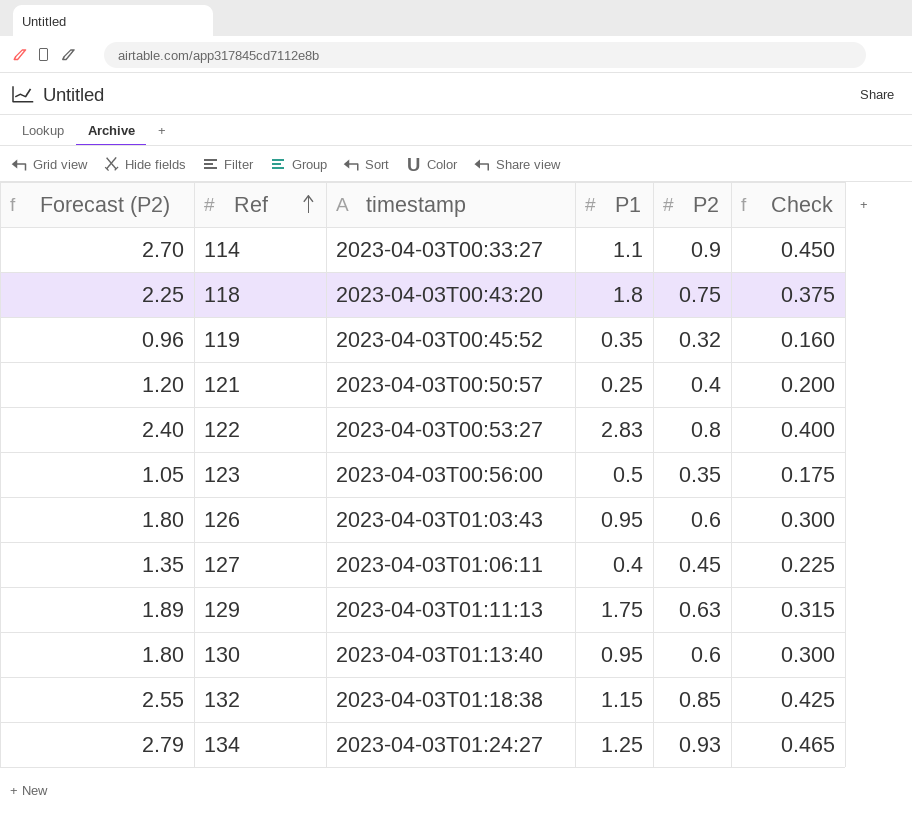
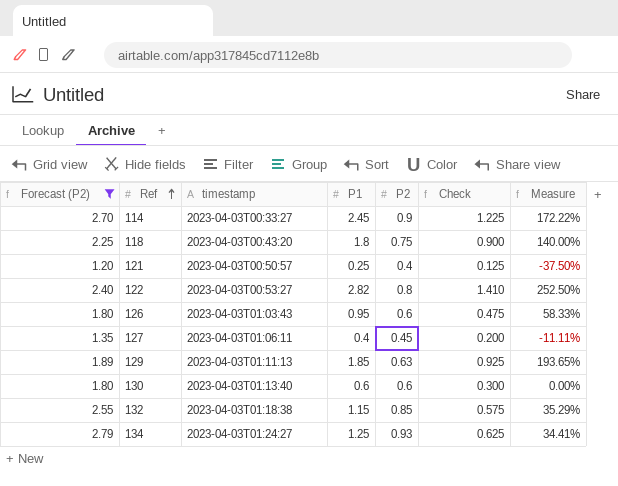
filter: none -> Forecast (P2) >= 1.20
column Check | formula: [P2] * 0.5 -> [P1] * 0.5
column Measure | formula: none -> ([P1] - [P2]) / [P2]
114 | P1: 1.1 -> 2.45
122 | P1: 2.83 -> 2.82
129 | P1: 1.75 -> 1.85
130 | P1: 0.95 -> 0.6

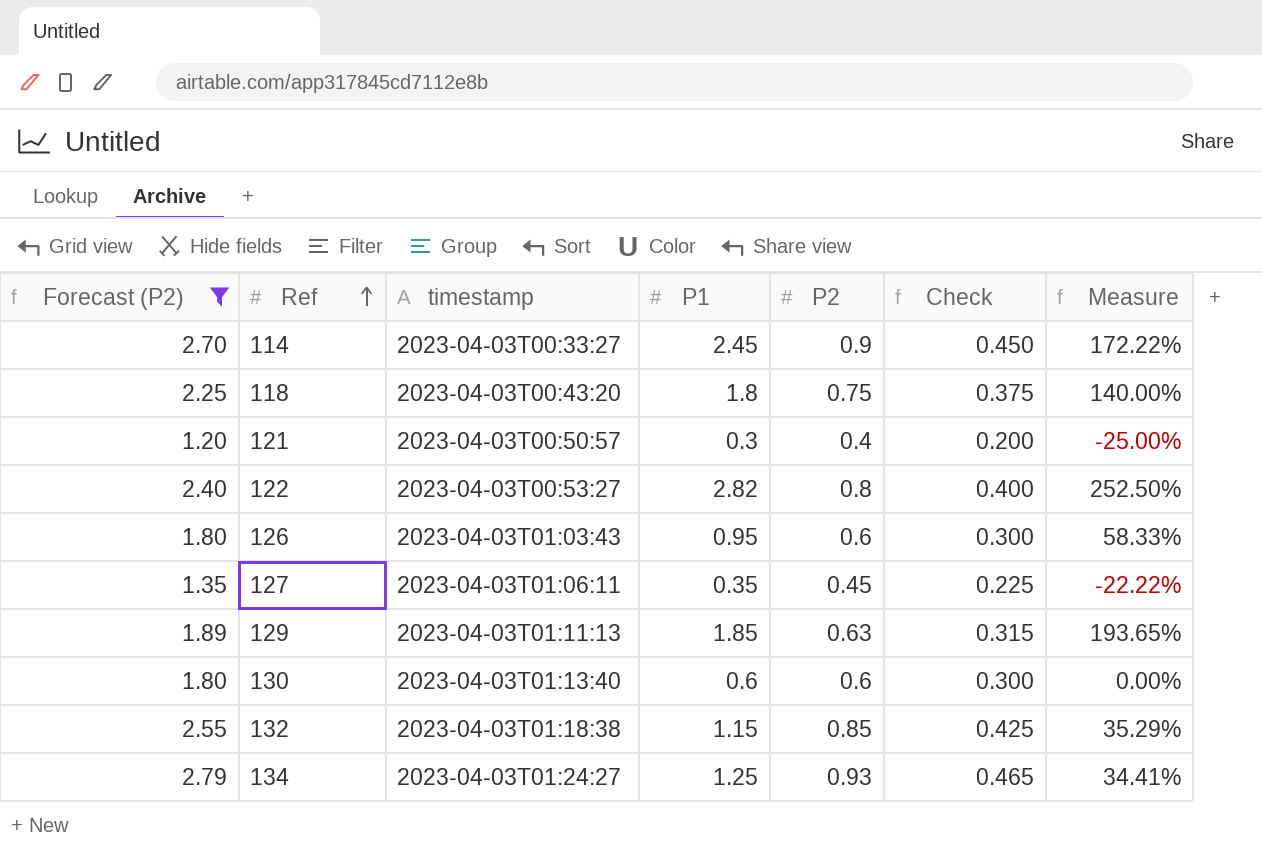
column Check | formula: [P1] * 0.5 -> [P2] * 0.5
121 | P1: 0.25 -> 0.3
121 | Measure: -37.50% -> -25.00%
127 | P1: 0.4 -> 0.35
127 | Measure: -11.11% -> -22.22%

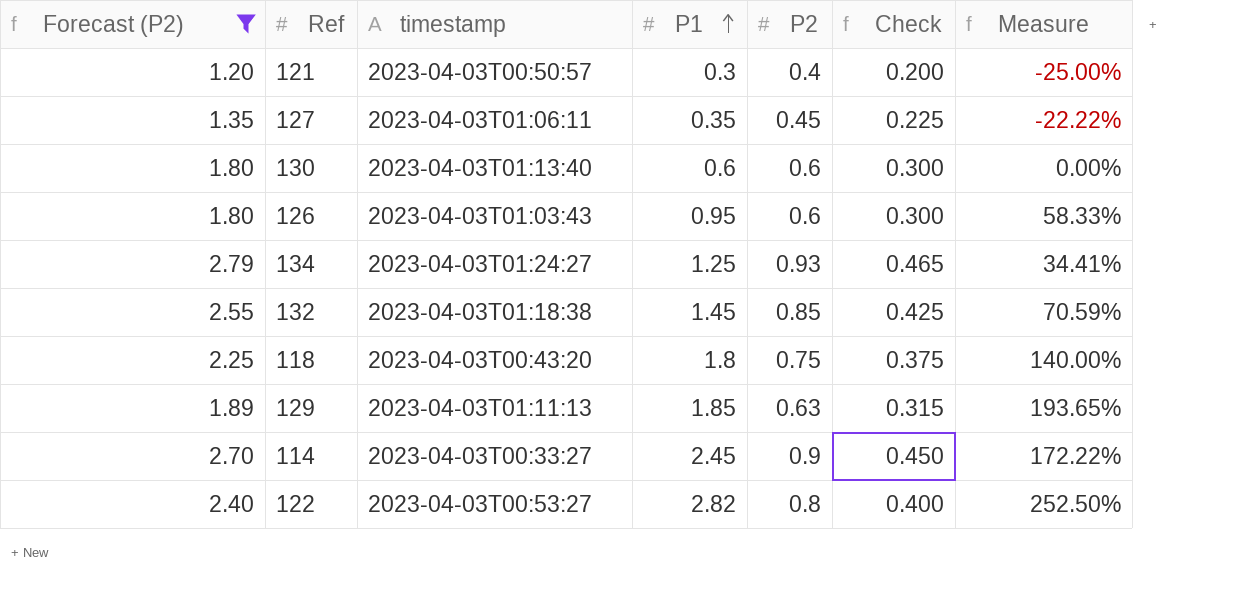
row order: Ref ascending -> P1 ascending
132 | P1: 1.15 -> 1.45
132 | Measure: 35.29% -> 70.59%

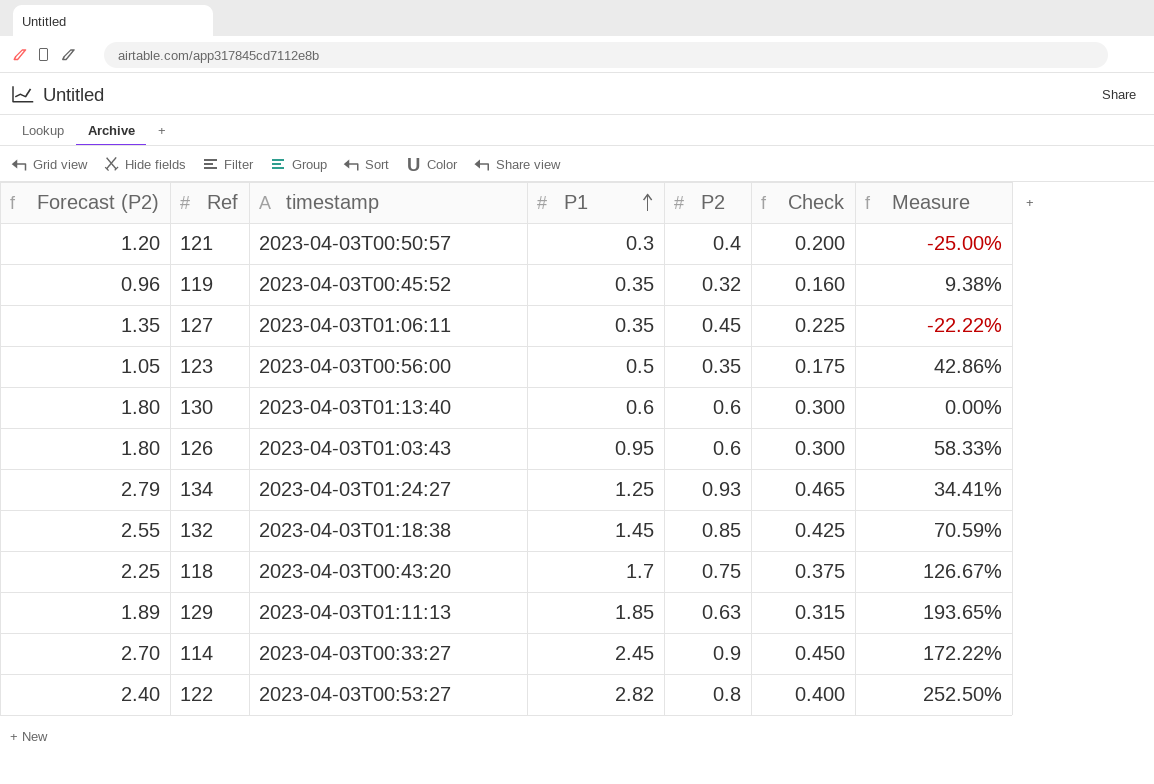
filter: Forecast (P2) >= 1.20 -> none
118 | P1: 1.8 -> 1.7
118 | Measure: 140.00% -> 126.67%

